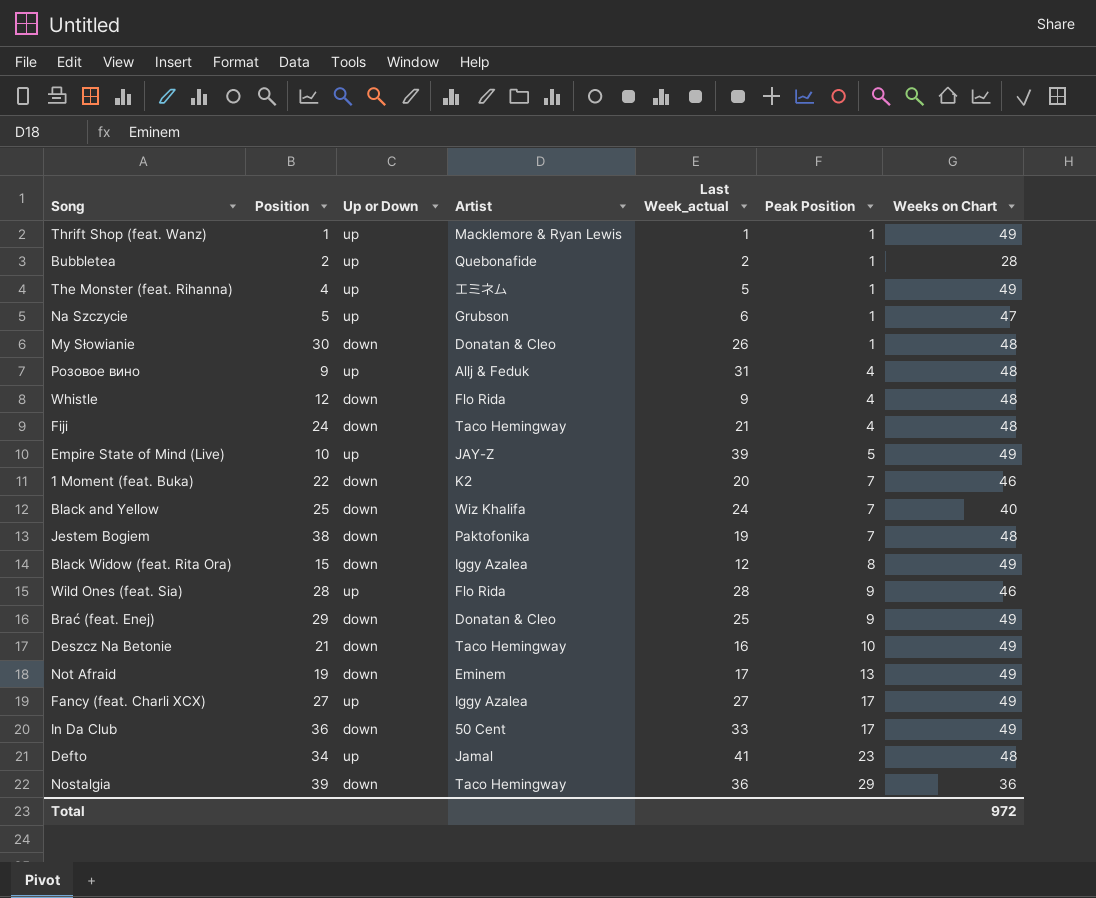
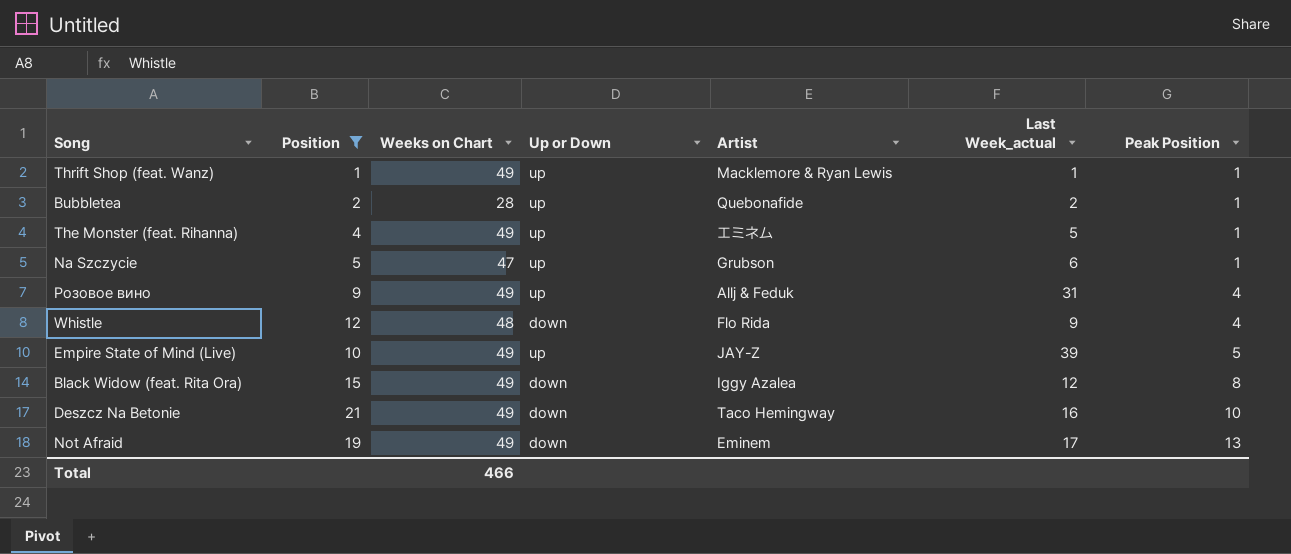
filter: none -> Position <= 21
column Weeks on Chart | position: 7 -> 3
Розовое вино | Weeks on Chart: 48 -> 49
Total | Weeks on Chart: 972 -> 466

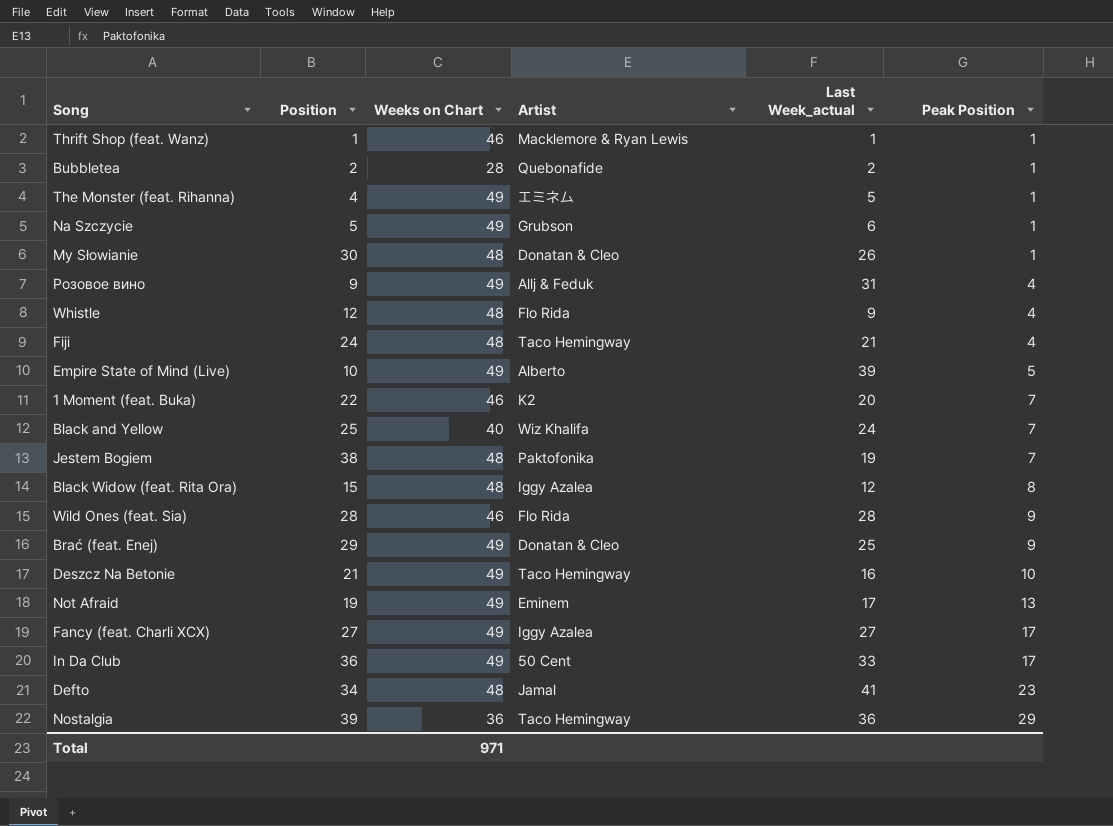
filter: Position <= 21 -> none
column Up or Down | position: 4 -> none
Thrift Shop (feat. Wanz) | Weeks on Chart: 49 -> 46
Na Szczycie | Weeks on Chart: 47 -> 49
Empire State of Mind (Live) | Artist: JAY-Z -> Alberto
Black Widow (feat. Rita Ora) | Weeks on Chart: 49 -> 48
Total | Weeks on Chart: 466 -> 971

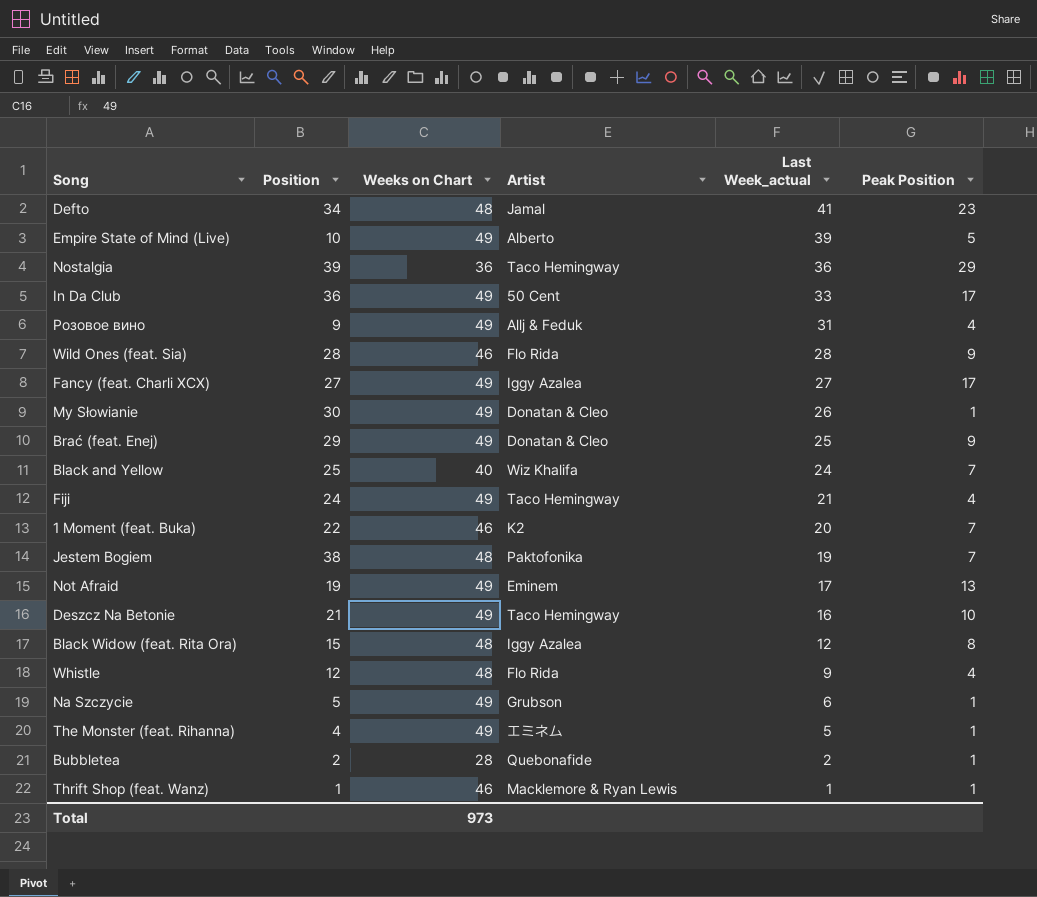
row order: Peak Position ascending -> Last Week_actual descending
My Słowianie | Weeks on Chart: 48 -> 49
Fiji | Weeks on Chart: 48 -> 49
Total | Weeks on Chart: 971 -> 973

